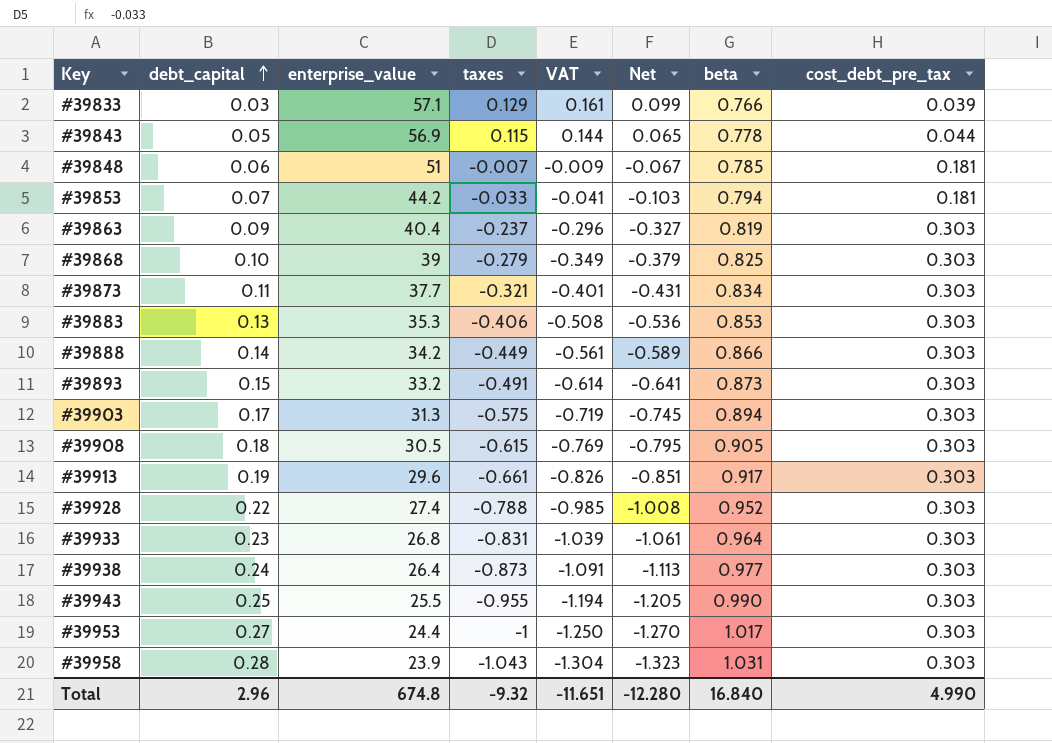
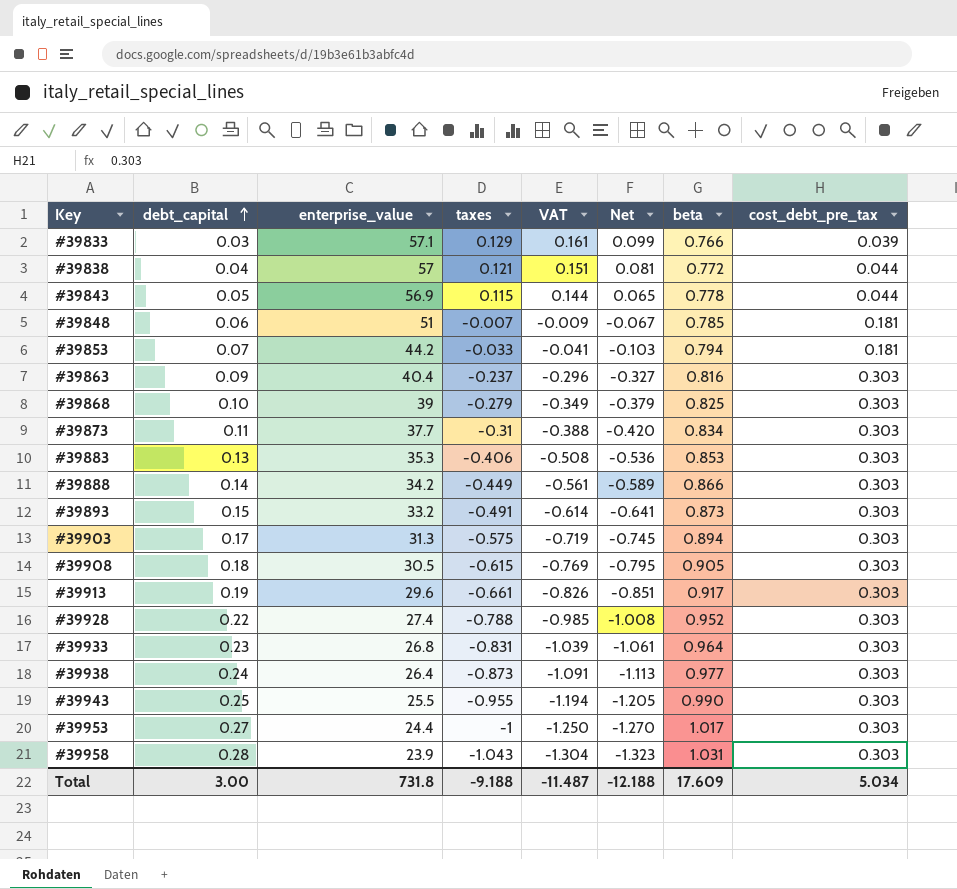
row #39838: none -> 0.04 | 57 | 0.121 | 0.151 | 0.081 | 0.772 | 0.044
#39863 | beta: 0.819 -> 0.816
#39873 | taxes: -0.321 -> -0.31
#39873 | VAT: -0.401 -> -0.388
#39873 | Net: -0.431 -> -0.420
Total | debt_capital: 2.96 -> 3.00
Total | enterprise_value: 674.8 -> 731.8
Total | taxes: -9.32 -> -9.188
Total | VAT: -11.651 -> -11.487
Total | Net: -12.280 -> -12.188
Total | beta: 16.840 -> 17.609
Total | cost_debt_pre_tax: 4.990 -> 5.034

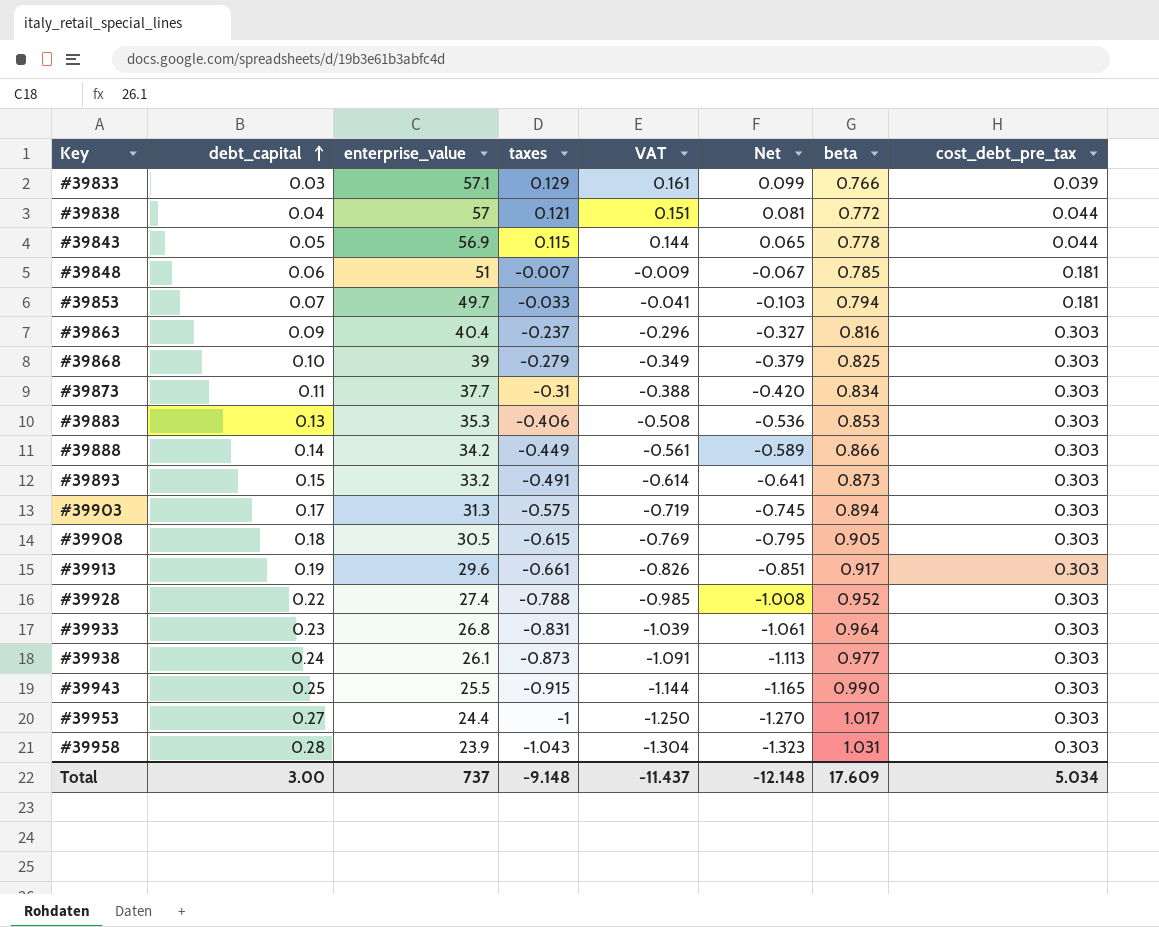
#39853 | enterprise_value: 44.2 -> 49.7
#39938 | enterprise_value: 26.4 -> 26.1
#39943 | taxes: -0.955 -> -0.915
#39943 | VAT: -1.194 -> -1.144
#39943 | Net: -1.205 -> -1.165
Total | enterprise_value: 731.8 -> 737
Total | taxes: -9.188 -> -9.148
Total | VAT: -11.487 -> -11.437
Total | Net: -12.188 -> -12.148

